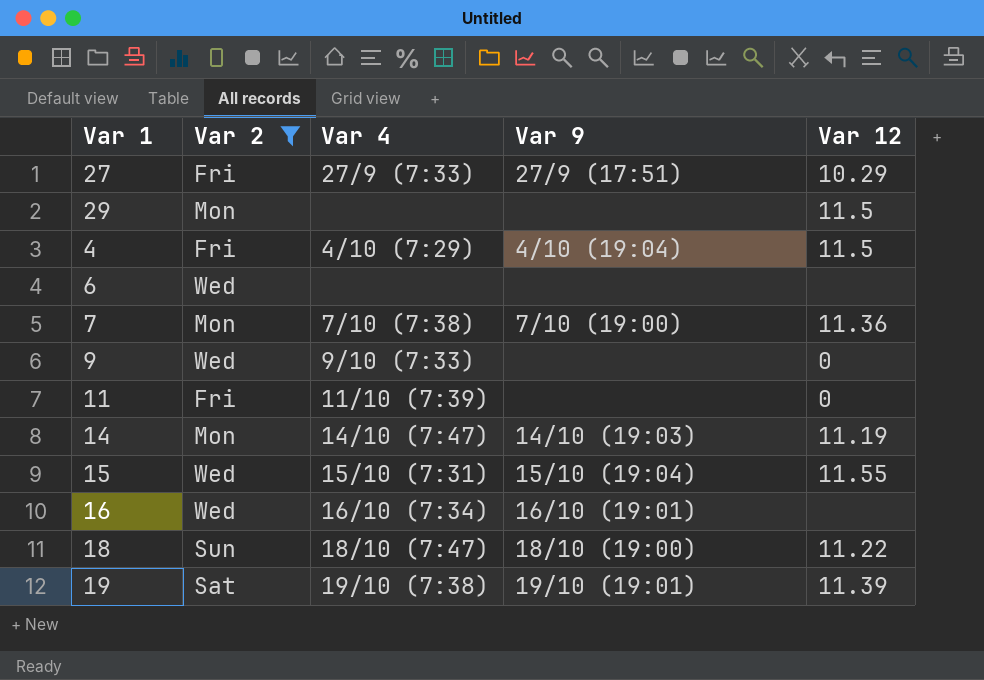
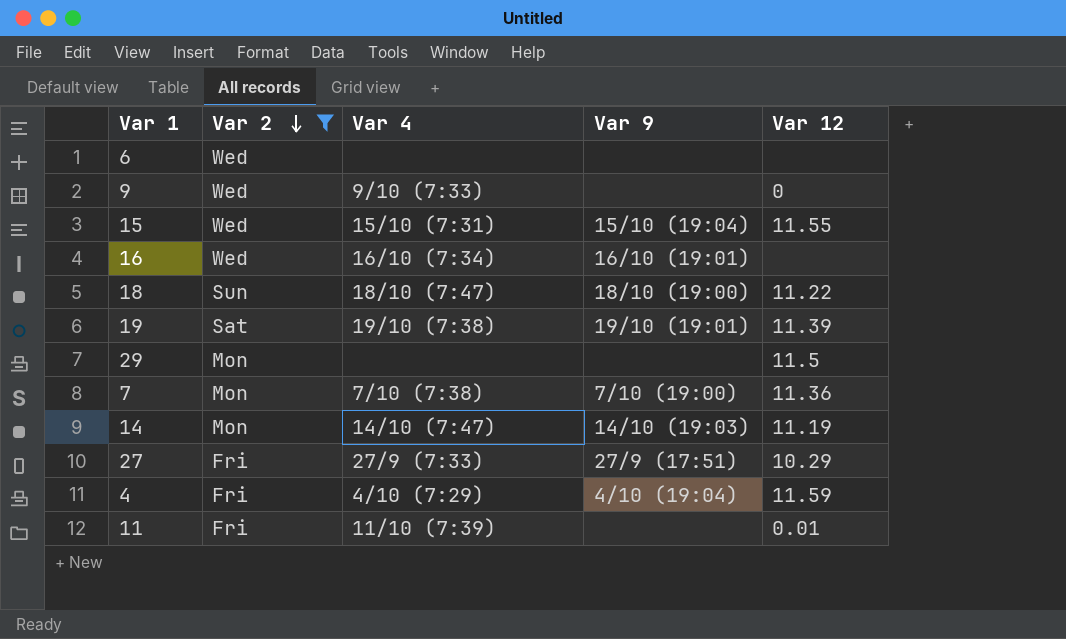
row order: none -> Var 2 descending
4 | Var 12: 11.5 -> 11.59
11 | Var 12: 0 -> 0.01

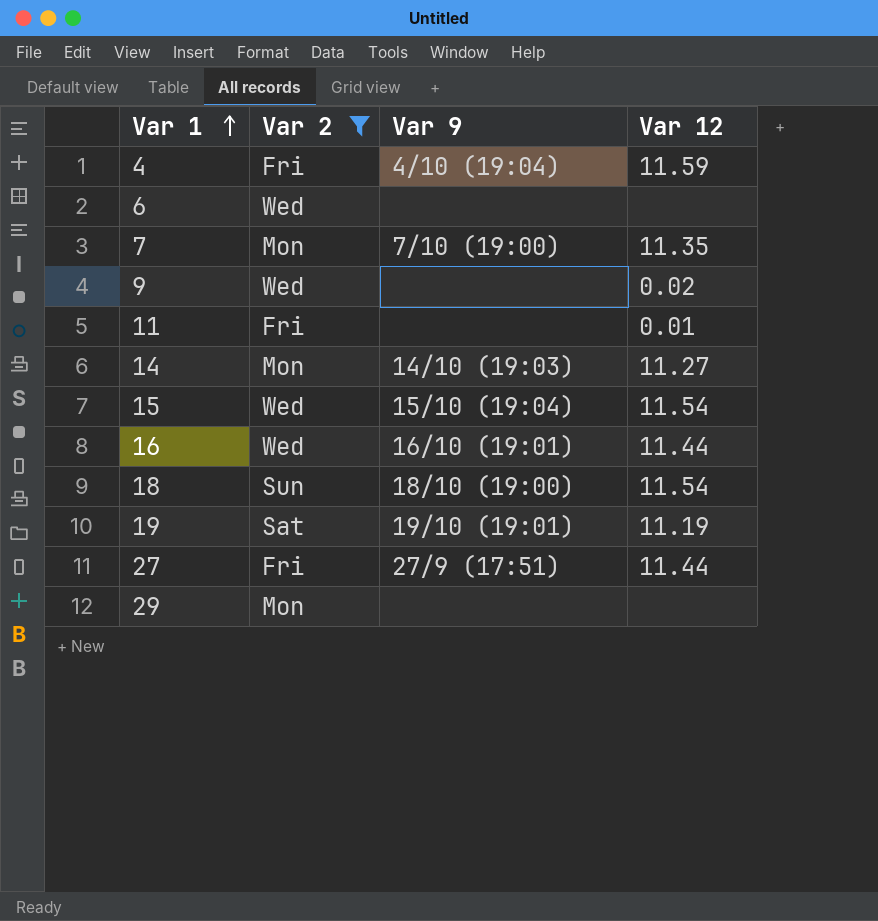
row order: Var 2 descending -> Var 1 ascending
column Var 4 | position: 3 -> none
7 | Var 12: 11.36 -> 11.35
9 | Var 12: 0 -> 0.02
14 | Var 12: 11.19 -> 11.27
15 | Var 12: 11.55 -> 11.54
16 | Var 12: none -> 11.44
18 | Var 12: 11.22 -> 11.54
19 | Var 12: 11.39 -> 11.19
27 | Var 12: 10.29 -> 11.44
29 | Var 12: 11.5 -> none

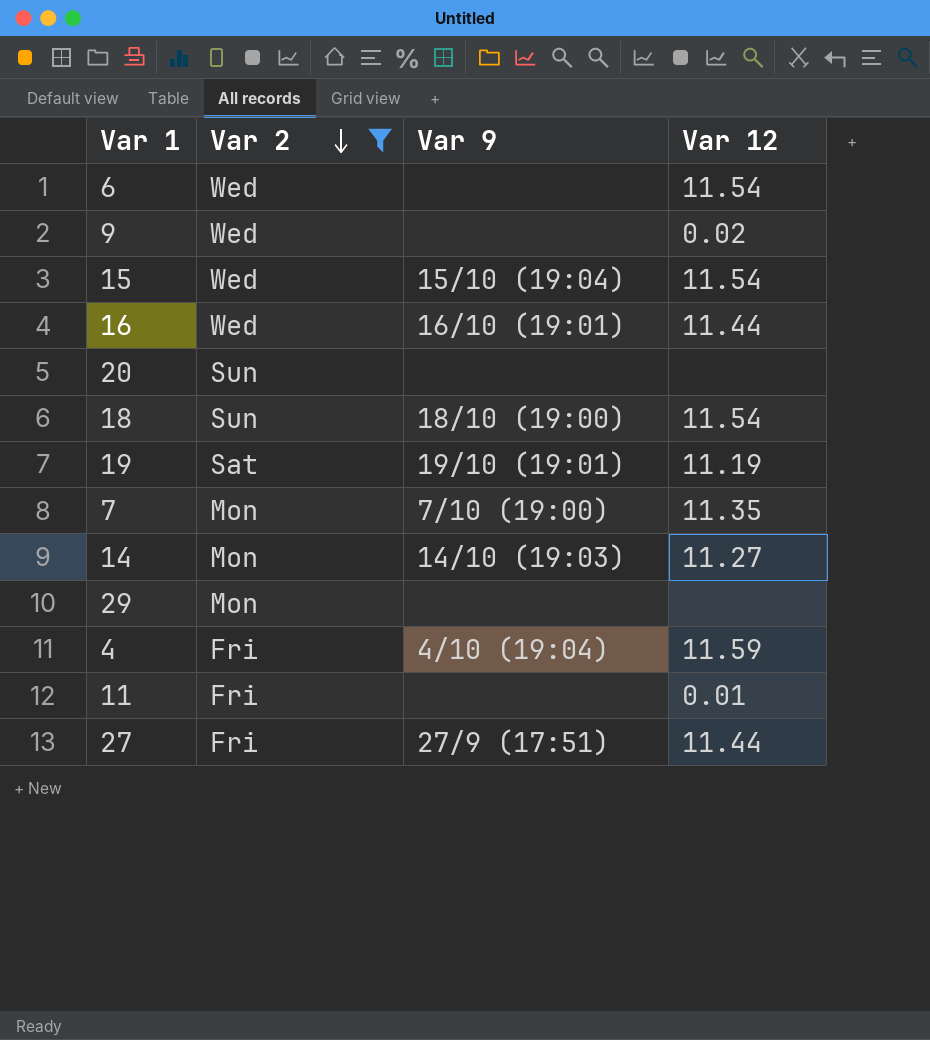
row order: Var 1 ascending -> Var 2 descending
6 | Var 12: none -> 11.54
row 20: none -> Sun | none | none

